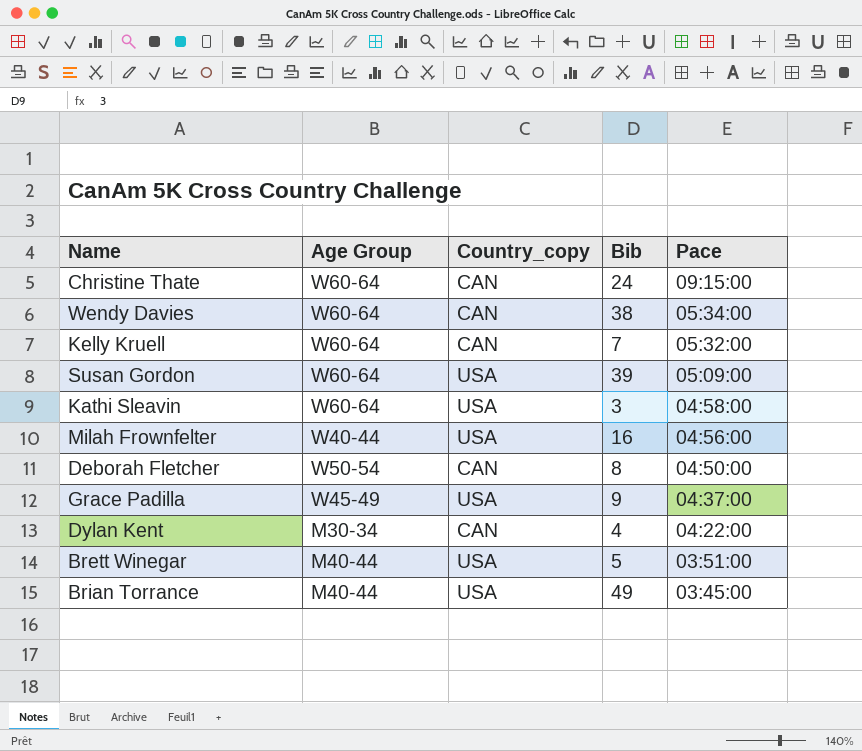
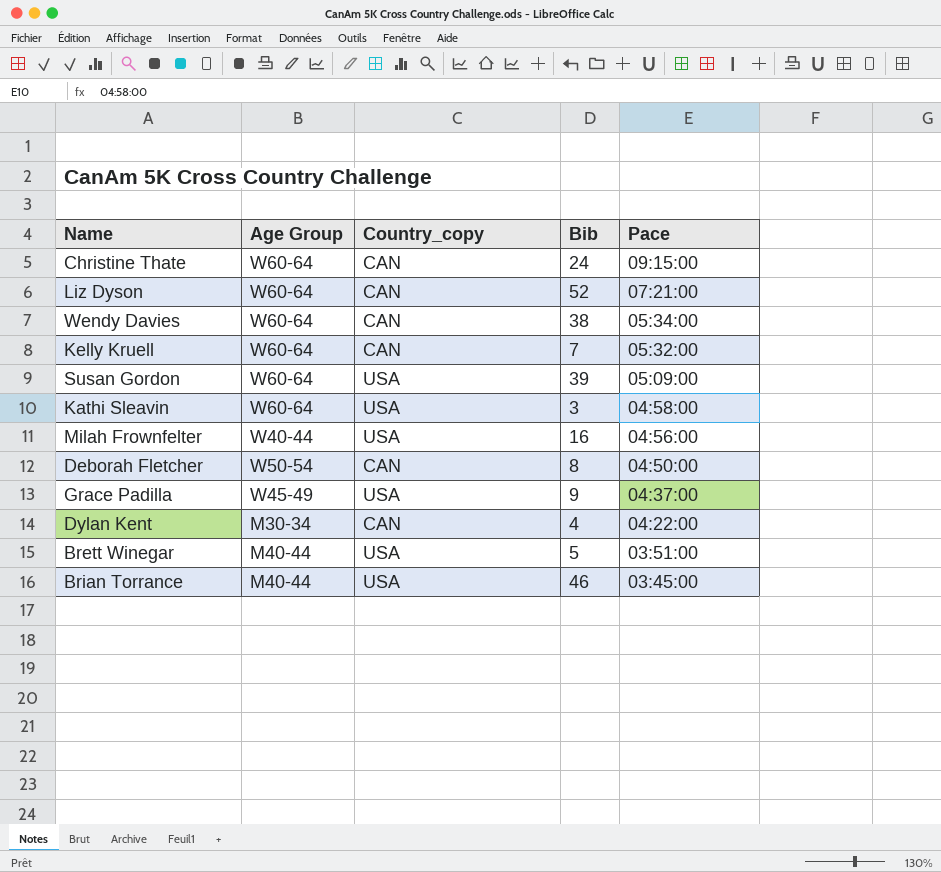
row Liz Dyson: none -> W60-64 | CAN | 52 | 07:21:00
Brian Torrance | Bib: 49 -> 46

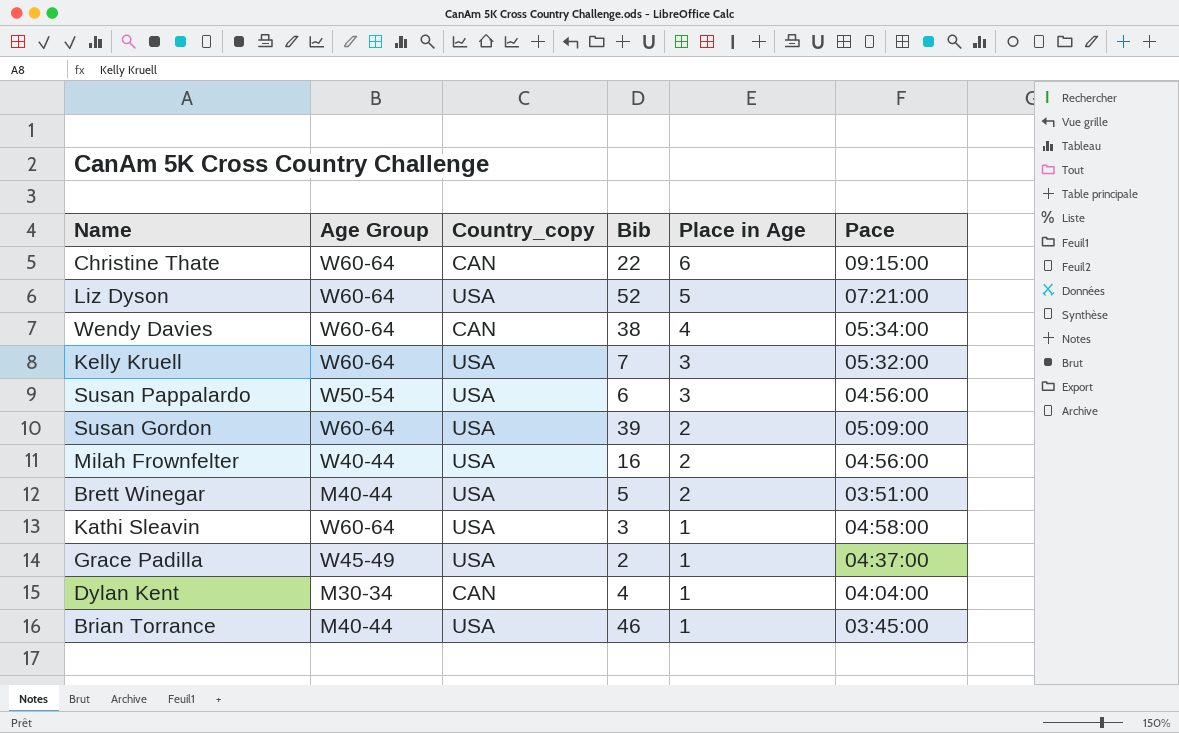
row order: Pace descending -> Place in Age descending
column Place in Age | position: none -> 5
row Deborah Fletcher: W50-54 | CAN | 8 | 04:50:00 -> none
Christine Thate | Bib: 24 -> 22
Liz Dyson | Country_copy: CAN -> USA
Kelly Kruell | Country_copy: CAN -> USA
row Susan Pappalardo: none -> W50-54 | USA | 6 | 3 | 04:56:00
Grace Padilla | Bib: 9 -> 2
Dylan Kent | Pace: 04:22:00 -> 04:04:00

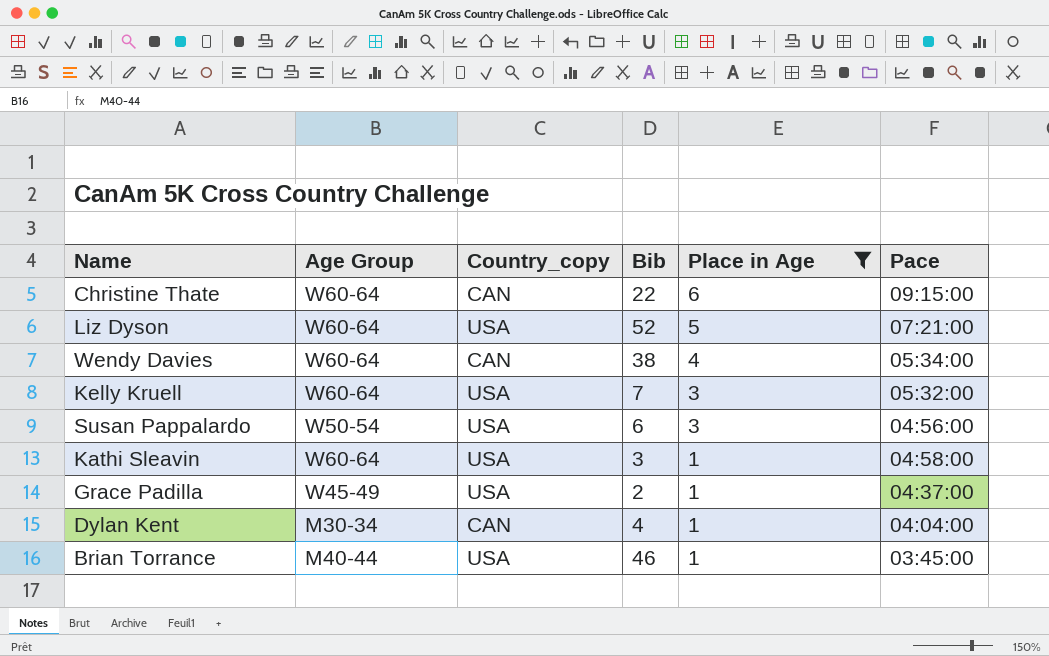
filter: none -> Place in Age != 2

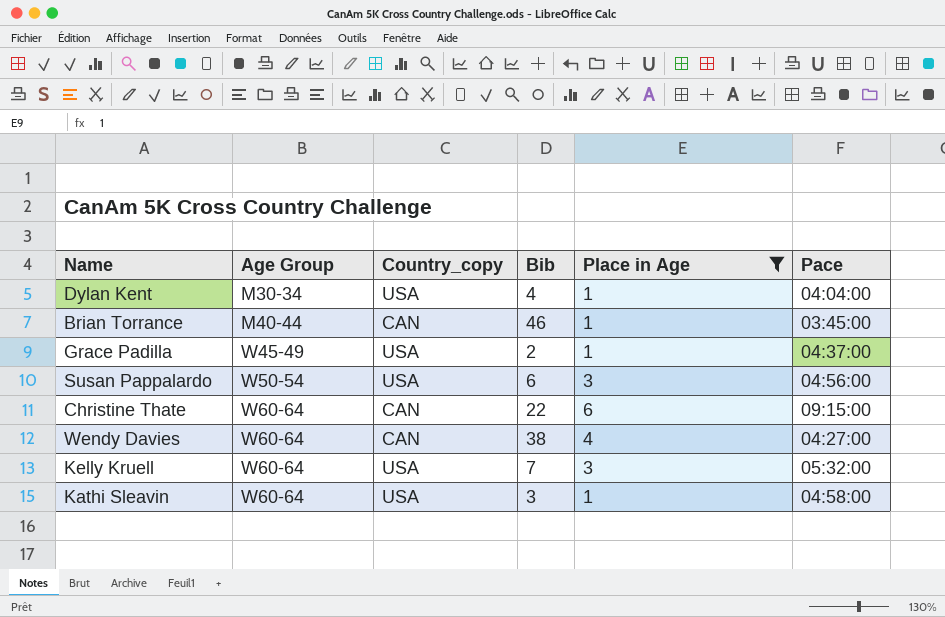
row order: Place in Age descending -> Age Group ascending
row Liz Dyson: W60-64 | USA | 52 | 5 | 07:21:00 -> none
Dylan Kent | Country_copy: CAN -> USA
Brian Torrance | Country_copy: USA -> CAN
Wendy Davies | Pace: 05:34:00 -> 04:27:00

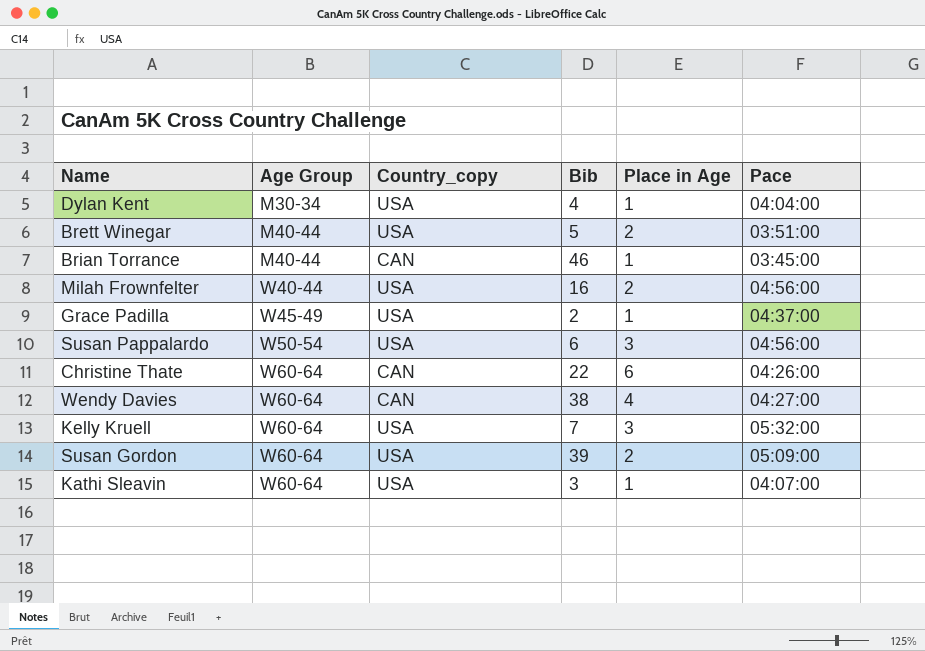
filter: Place in Age != 2 -> none
Christine Thate | Pace: 09:15:00 -> 04:26:00
Kathi Sleavin | Pace: 04:58:00 -> 04:07:00

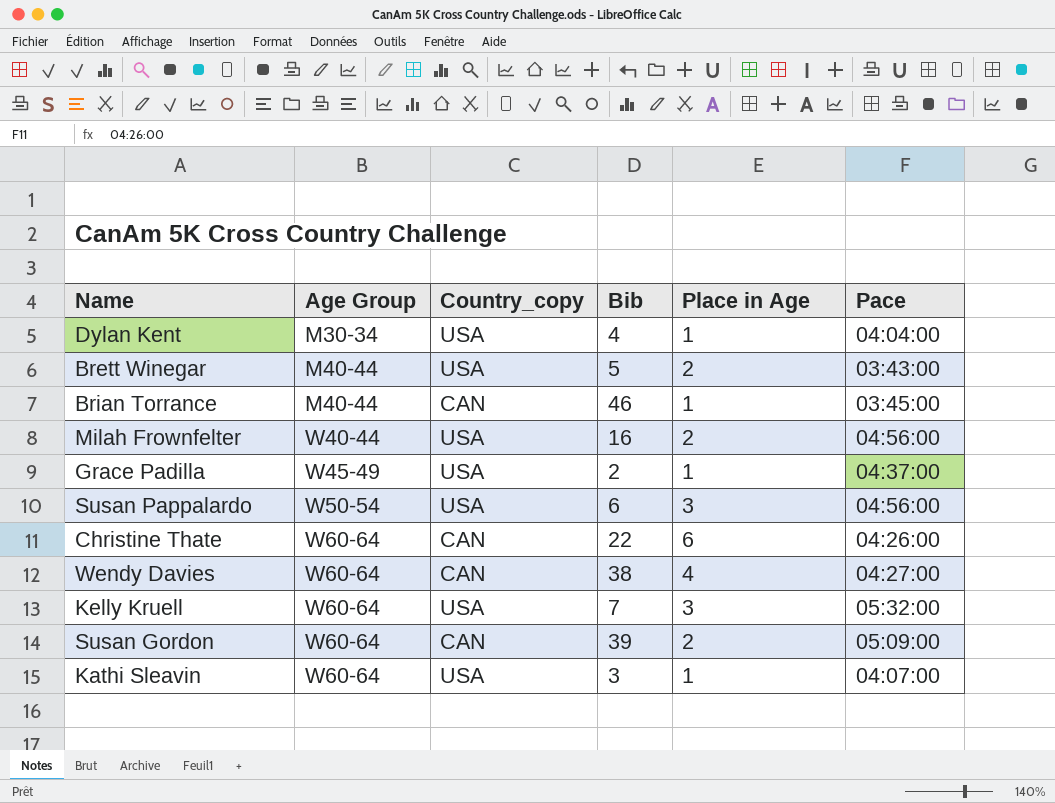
Brett Winegar | Pace: 03:51:00 -> 03:43:00
Susan Gordon | Country_copy: USA -> CAN

